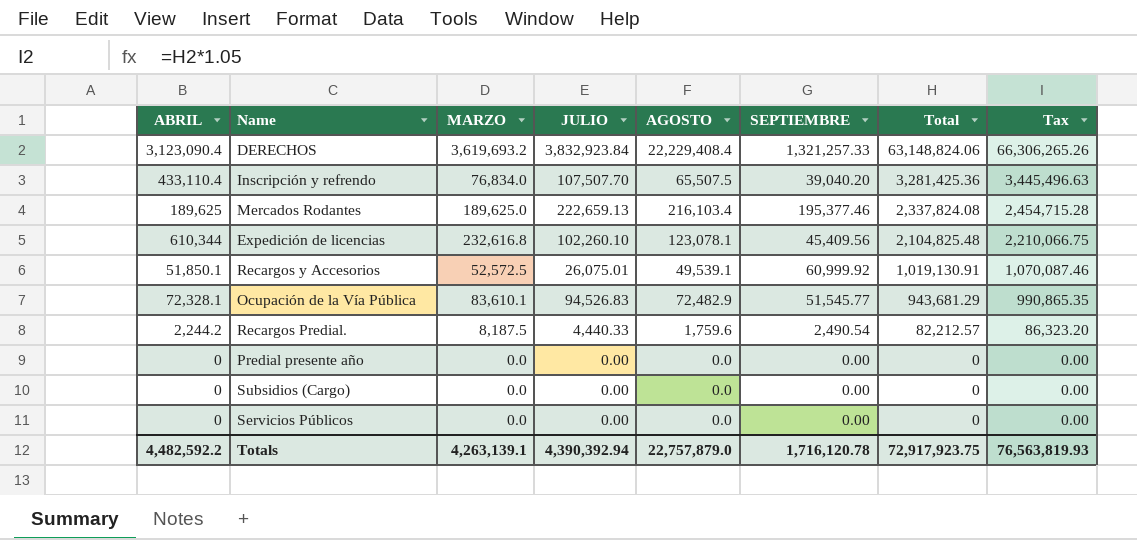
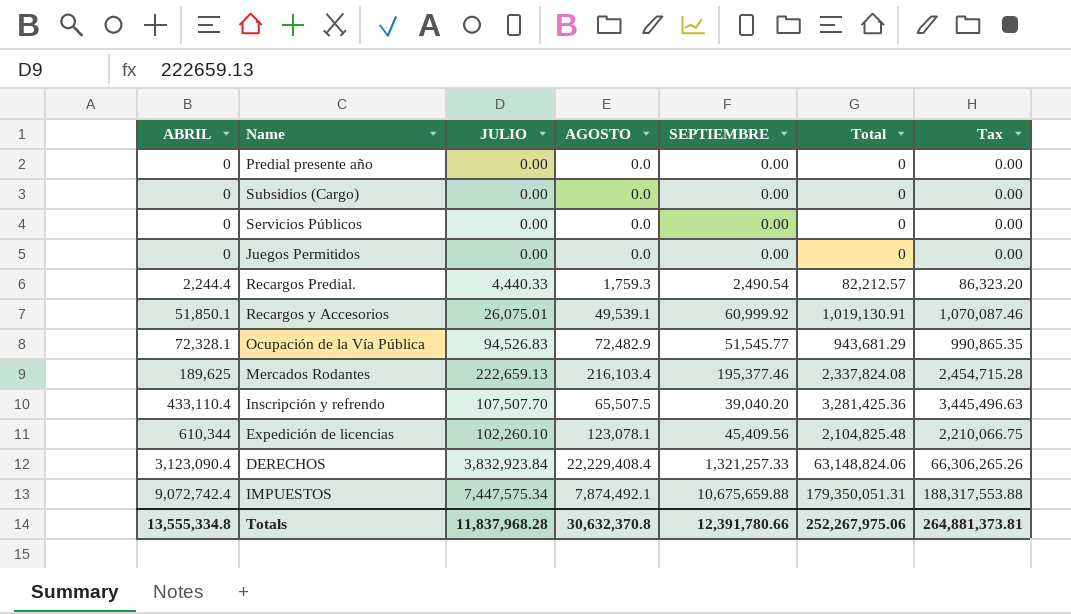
row order: Total descending -> ABRIL ascending
column MARZO | position: 3 -> none
row Juegos Permitidos: none -> 0 | 0.00 | 0.0 | 0.00 | 0 | 0.00
Recargos Predial. | ABRIL: 2,244.2 -> 2,244.4
Recargos Predial. | AGOSTO: 1,759.6 -> 1,759.3
row IMPUESTOS: none -> 9,072,742.4 | 7,447,575.34 | 7,874,492.1 | 10,675,659.88 | 179,350,051.31 | 188,317,553.88
Totals | ABRIL: 4,482,592.2 -> 13,555,334.8
Totals | JULIO: 4,390,392.94 -> 11,837,968.28
Totals | AGOSTO: 22,757,879.0 -> 30,632,370.8
Totals | SEPTIEMBRE: 1,716,120.78 -> 12,391,780.66
Totals | Total: 72,917,923.75 -> 252,267,975.06
Totals | Tax: 76,563,819.93 -> 264,881,373.81

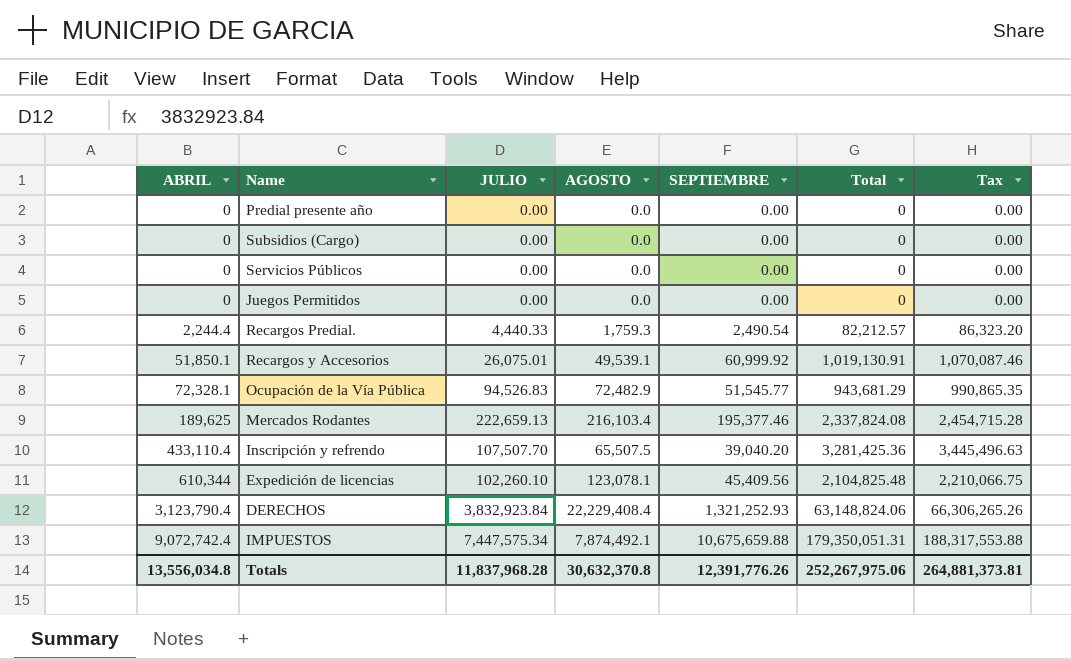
DERECHOS | ABRIL: 3,123,090.4 -> 3,123,790.4
DERECHOS | SEPTIEMBRE: 1,321,257.33 -> 1,321,252.93
Totals | ABRIL: 13,555,334.8 -> 13,556,034.8
Totals | SEPTIEMBRE: 12,391,780.66 -> 12,391,776.26

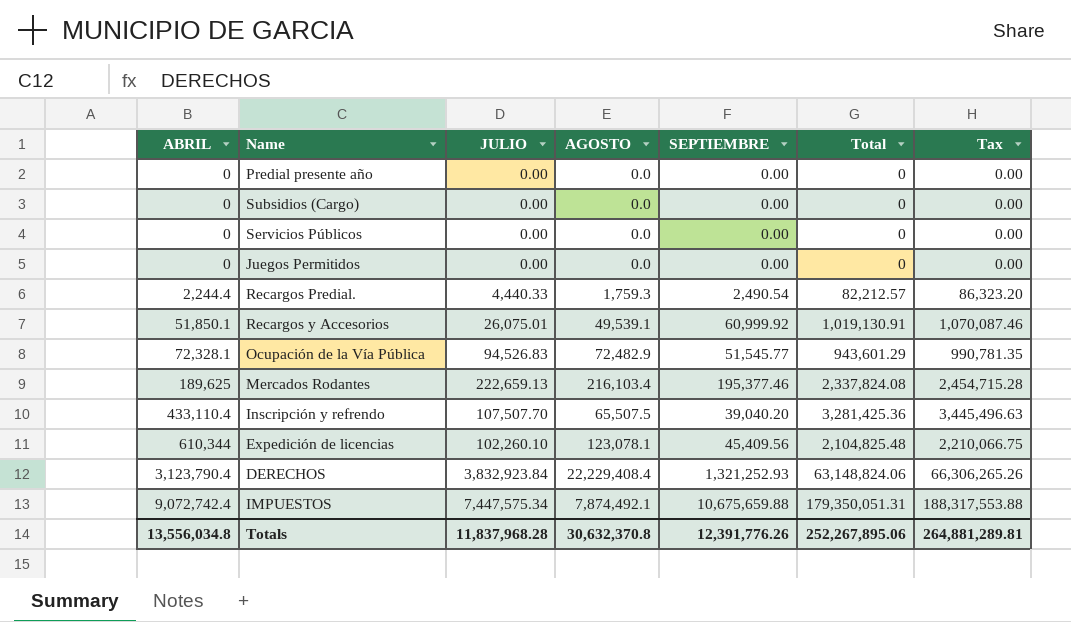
Ocupación de la Vía Pública | Total: 943,681.29 -> 943,601.29
Ocupación de la Vía Pública | Tax: 990,865.35 -> 990,781.35
Totals | Total: 252,267,975.06 -> 252,267,895.06
Totals | Tax: 264,881,373.81 -> 264,881,289.81

